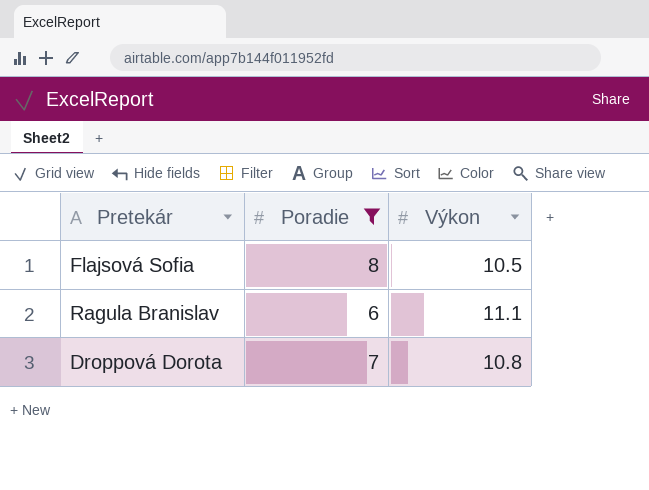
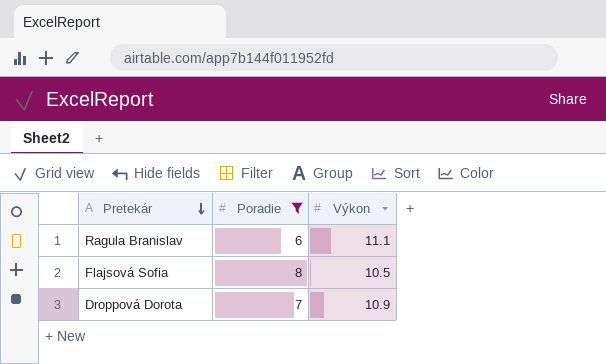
row order: none -> Pretekár descending
Droppová Dorota | Výkon: 10.8 -> 10.9

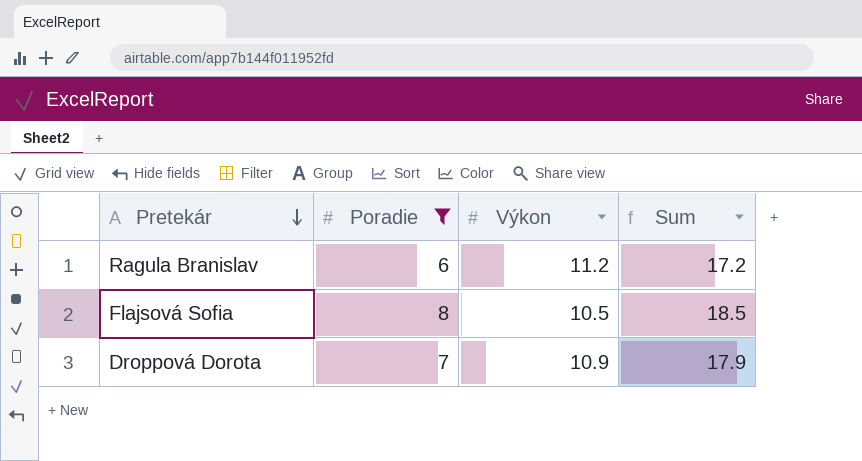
column Sum | formula: none -> [Poradie] + [Výkon]
Ragula Branislav | Výkon: 11.1 -> 11.2

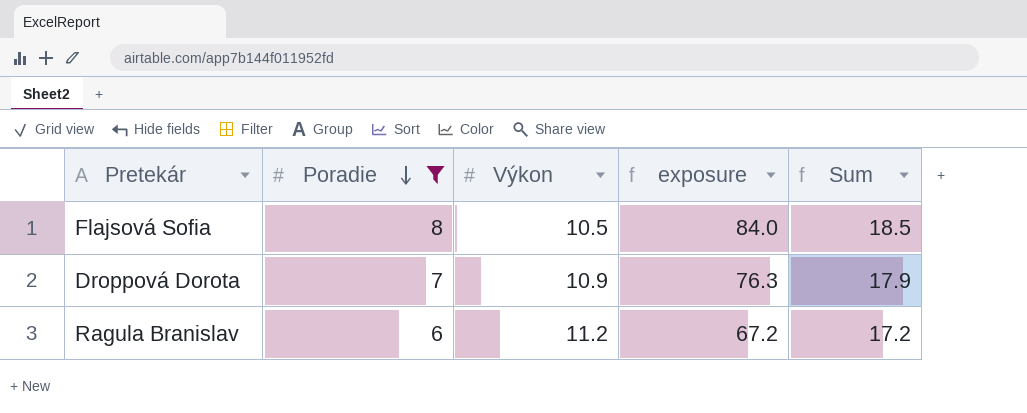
row order: Pretekár descending -> Poradie descending
column exposure | formula: none -> [Poradie] * [Výkon]

